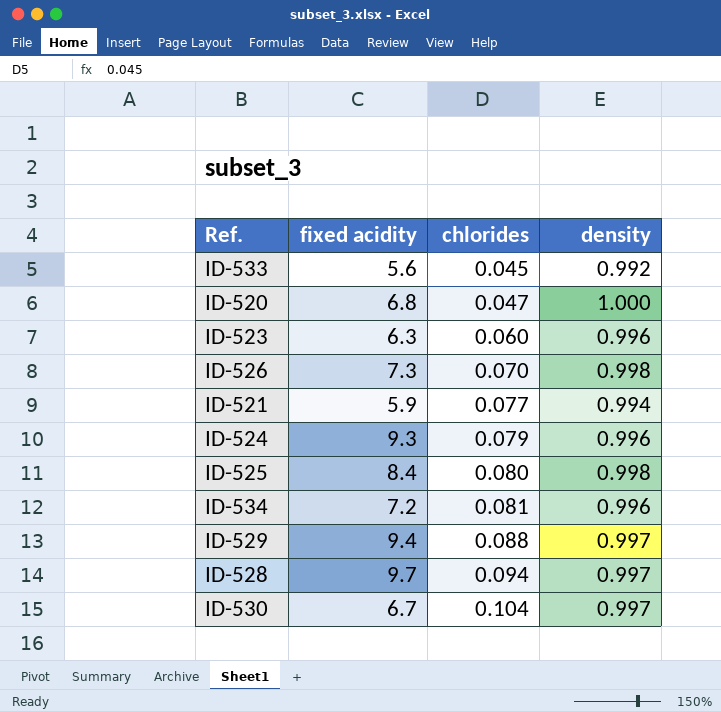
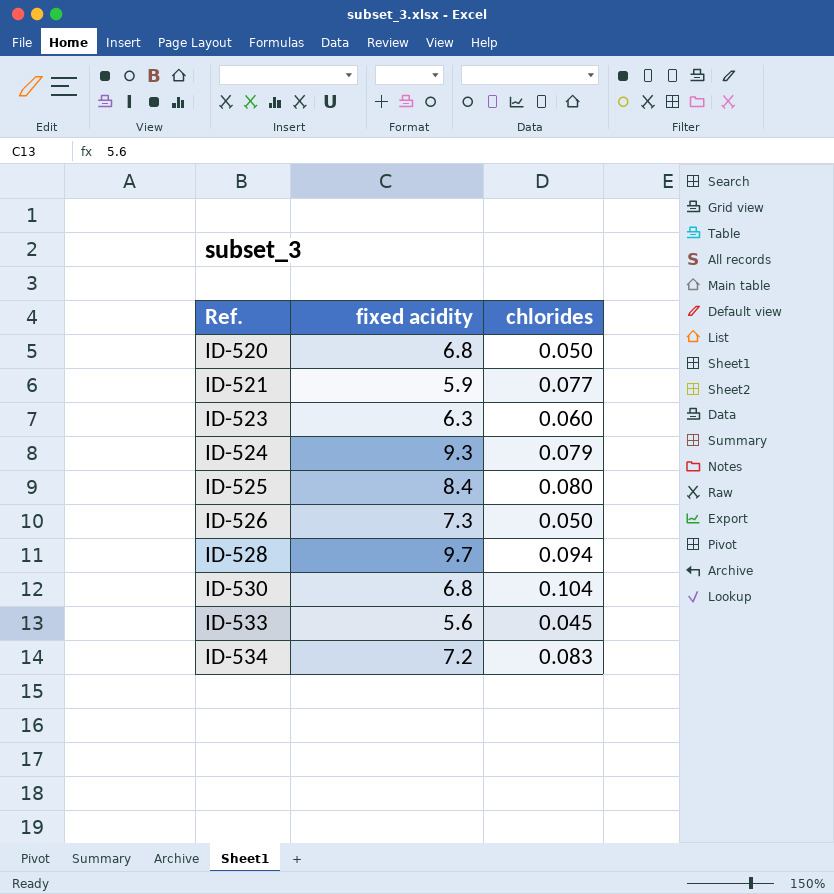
row order: chlorides ascending -> Ref. ascending
column density | position: 4 -> none
row ID-529: 9.4 | 0.088 | 0.997 -> none
ID-520 | chlorides: 0.047 -> 0.050
ID-526 | chlorides: 0.070 -> 0.050
ID-530 | fixed acidity: 6.7 -> 6.8
ID-534 | chlorides: 0.081 -> 0.083

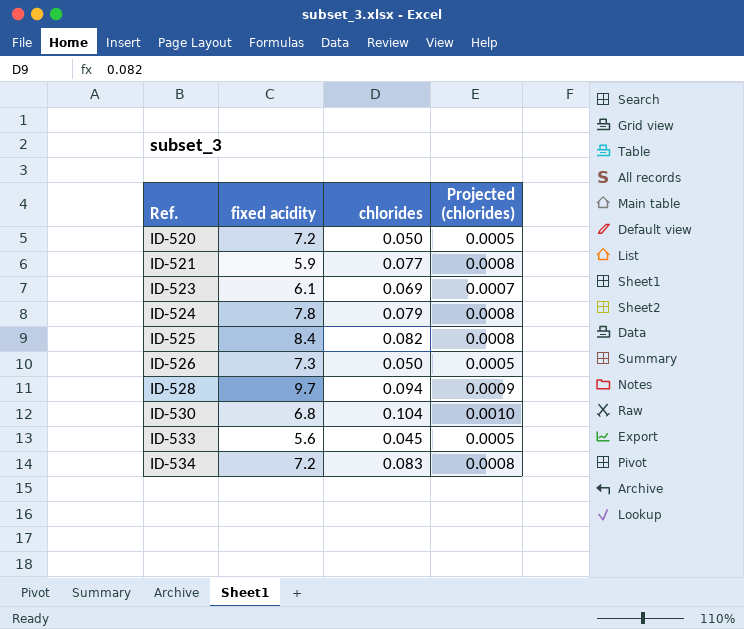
column Projected (chlorides) | formula: none -> [chlorides] * 0.01
ID-520 | fixed acidity: 6.8 -> 7.2
ID-523 | fixed acidity: 6.3 -> 6.1
ID-523 | chlorides: 0.060 -> 0.069
ID-524 | fixed acidity: 9.3 -> 7.8
ID-525 | chlorides: 0.080 -> 0.082

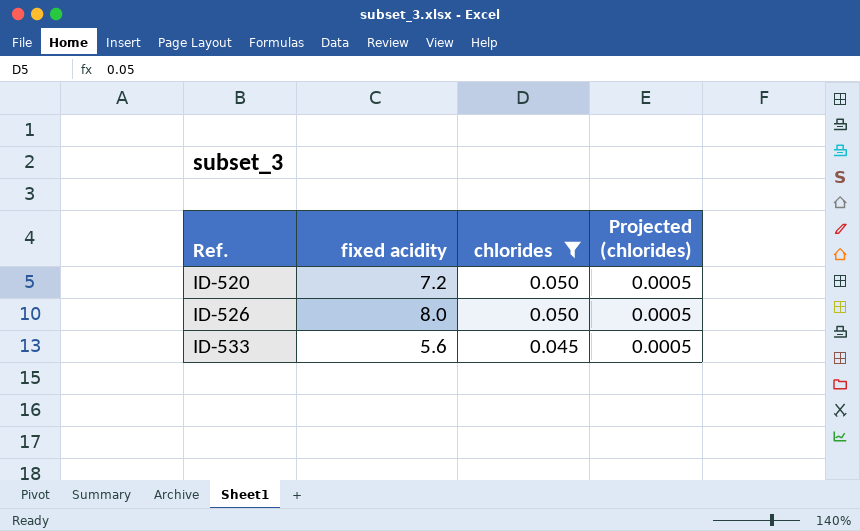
filter: none -> chlorides <= 0.050
ID-526 | fixed acidity: 7.3 -> 8.0

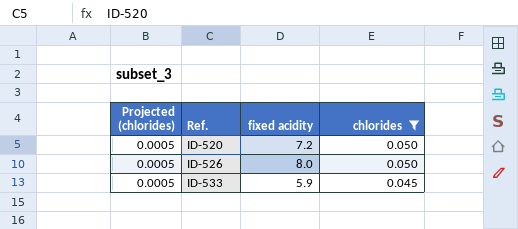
column Projected (chlorides) | position: 4 -> 1
ID-533 | fixed acidity: 5.6 -> 5.9

